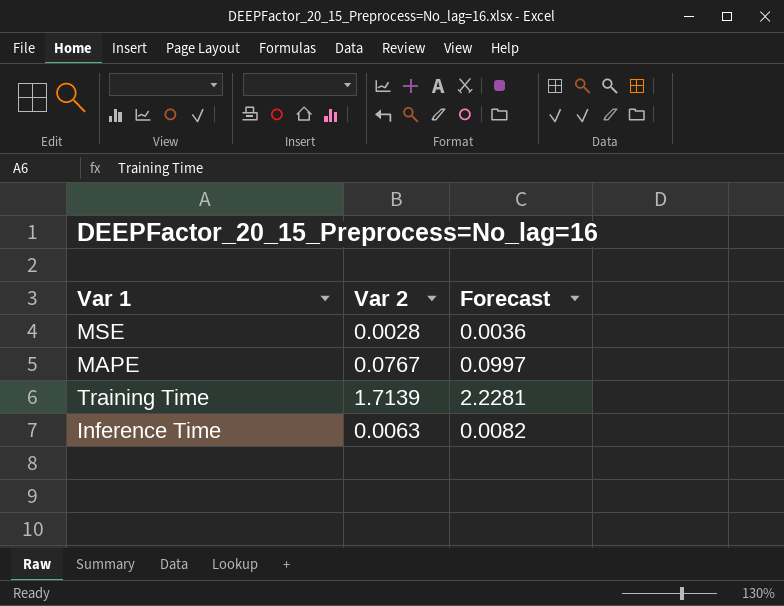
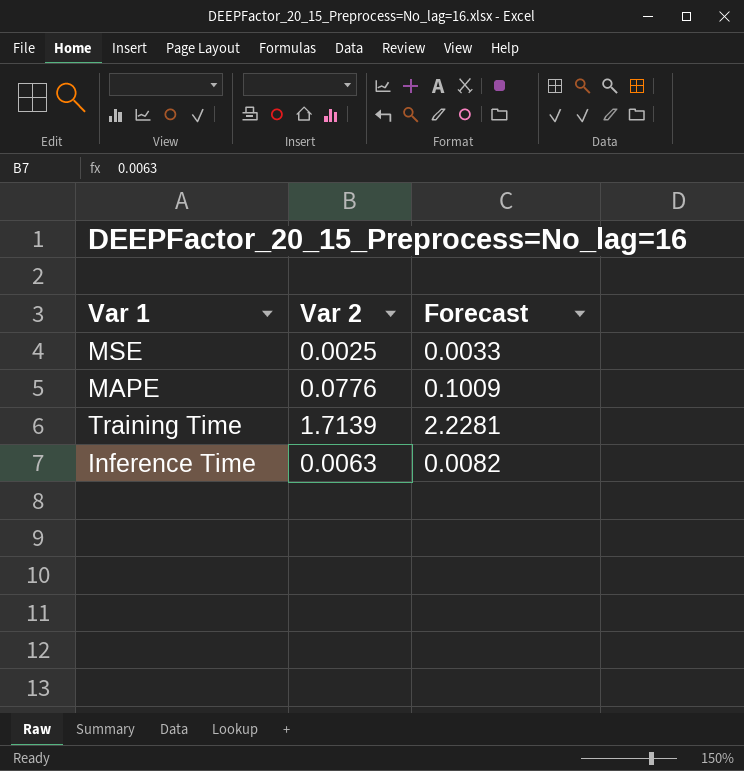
MSE | Var 2: 0.0028 -> 0.0025
MSE | Forecast: 0.0036 -> 0.0033
MAPE | Var 2: 0.0767 -> 0.0776
MAPE | Forecast: 0.0997 -> 0.1009

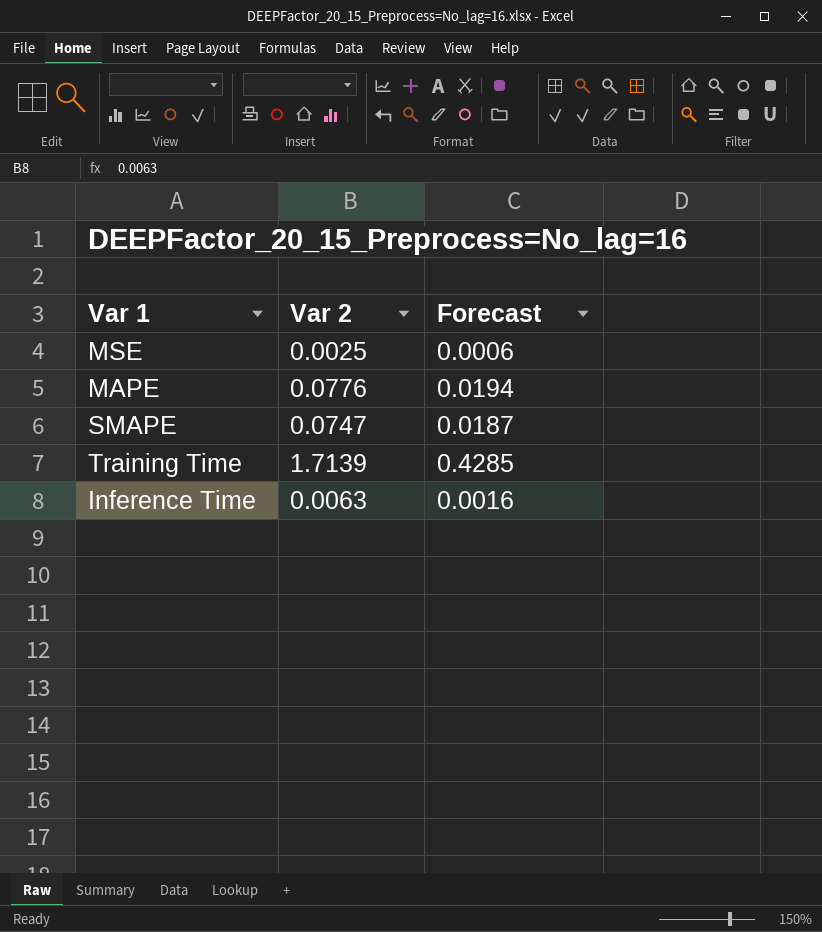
column Forecast | formula: [Var 2] * 1.3 -> [Var 2] * 0.25
row SMAPE: none -> 0.0747 | 0.0187

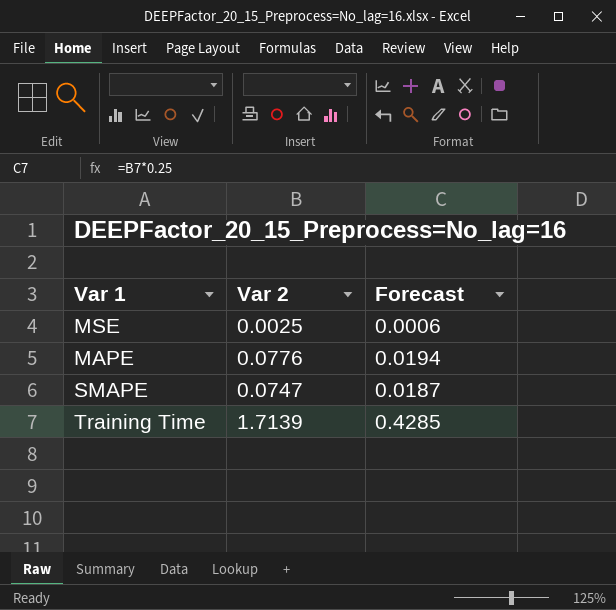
row Inference Time: 0.0063 | 0.0016 -> none

